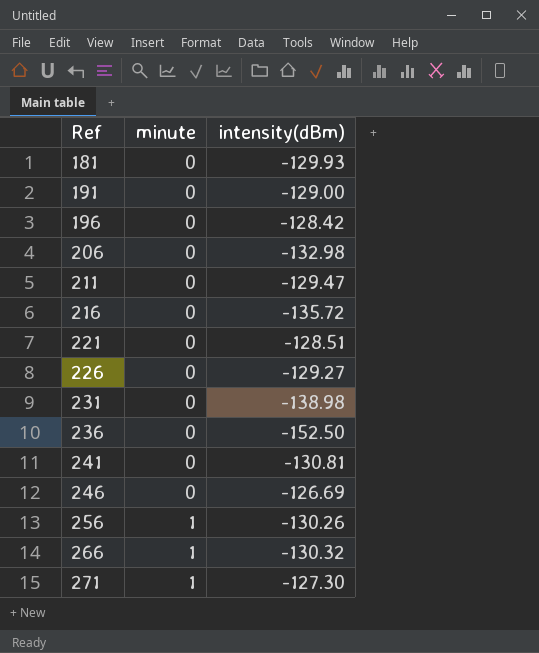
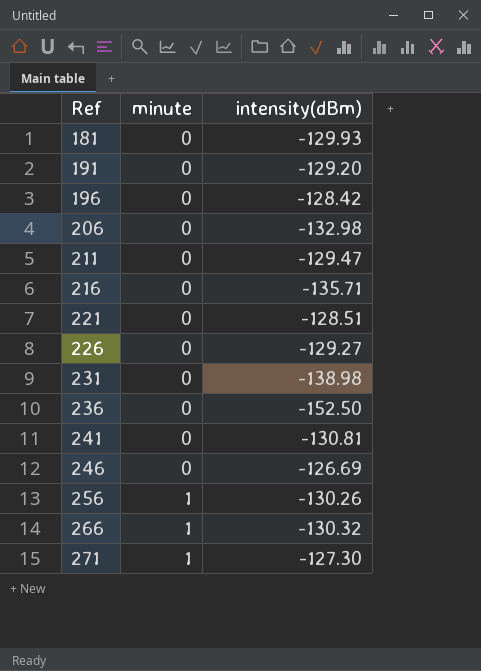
191 | intensity(dBm): -129.00 -> -129.20
216 | intensity(dBm): -135.72 -> -135.71

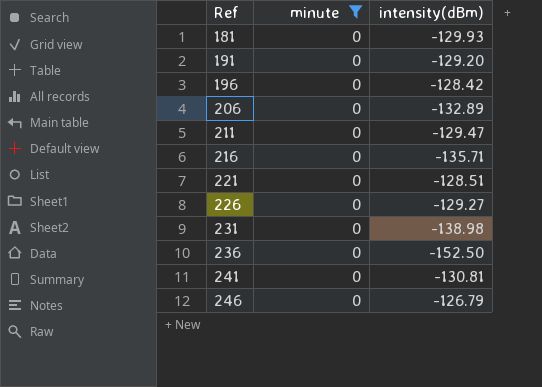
filter: none -> minute = 0
206 | intensity(dBm): -132.98 -> -132.89
246 | intensity(dBm): -126.69 -> -126.79

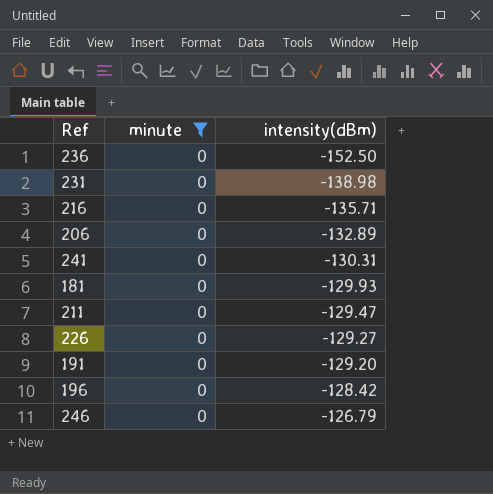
row order: Ref ascending -> intensity(dBm) ascending
row 221: 0 | -128.51 -> none
241 | intensity(dBm): -130.81 -> -130.31

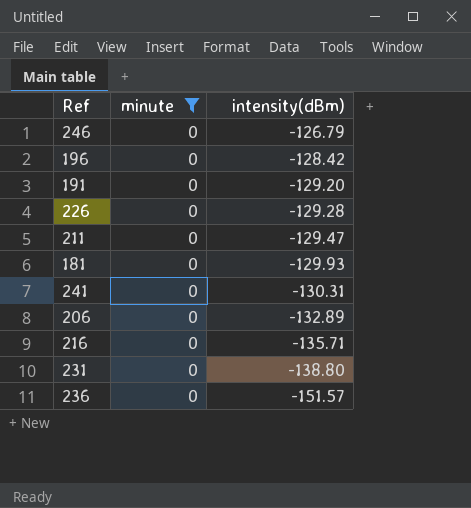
row order: intensity(dBm) ascending -> intensity(dBm) descending
226 | intensity(dBm): -129.27 -> -129.28
231 | intensity(dBm): -138.98 -> -138.80
236 | intensity(dBm): -152.50 -> -151.57

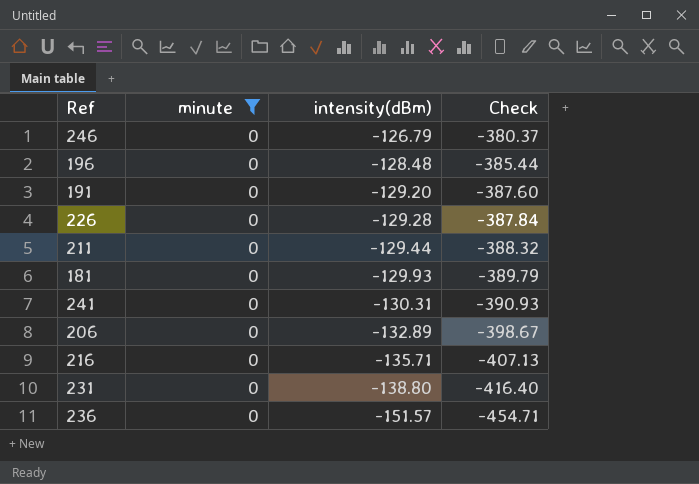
column Check | formula: none -> [intensity(dBm)] * 3
196 | intensity(dBm): -128.42 -> -128.48
211 | intensity(dBm): -129.47 -> -129.44

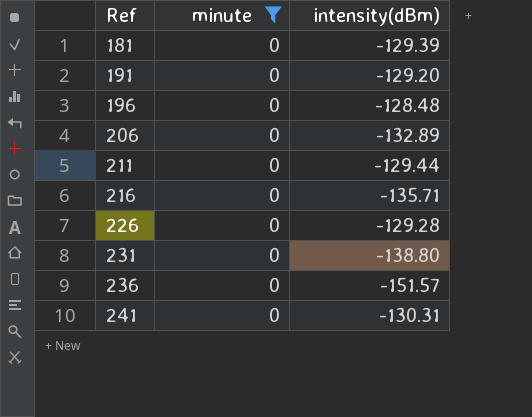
row order: intensity(dBm) descending -> Ref ascending
column Check | formula: [intensity(dBm)] * 3 -> none
row 246: 0 | -126.79 | -380.37 -> none
181 | intensity(dBm): -129.93 -> -129.39

